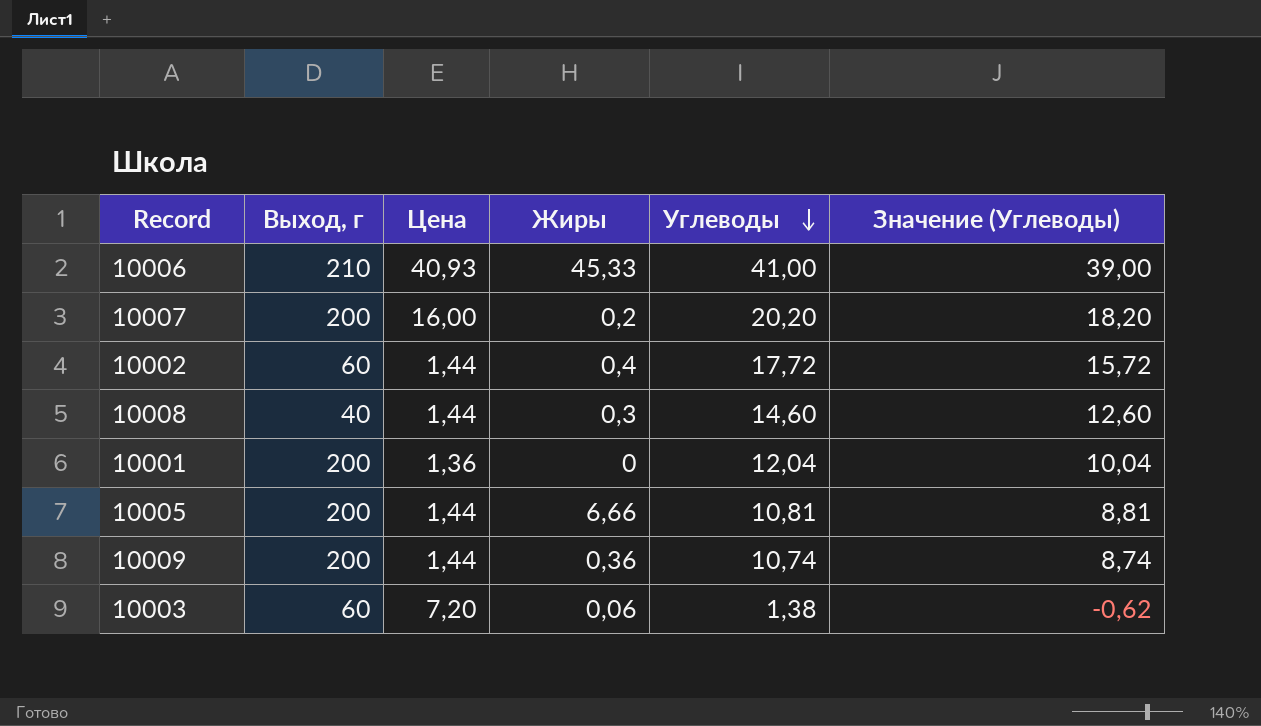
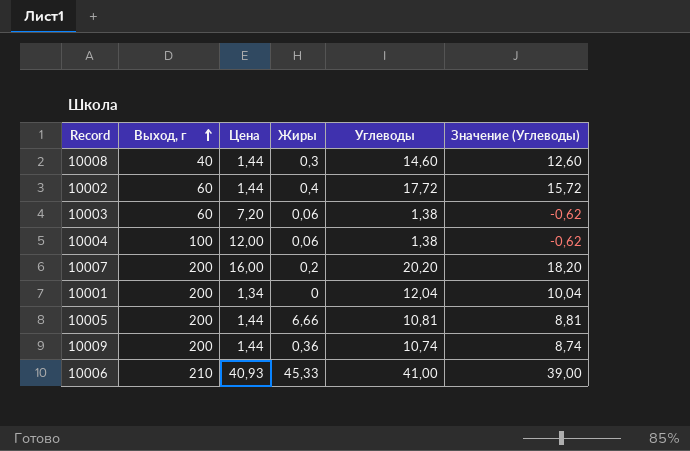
row order: Углеводы descending -> Выход, г ascending
row 10004: none -> 100 | 12,00 | 0,06 | 1,38 | -0,62
10001 | Цена: 1,36 -> 1,34

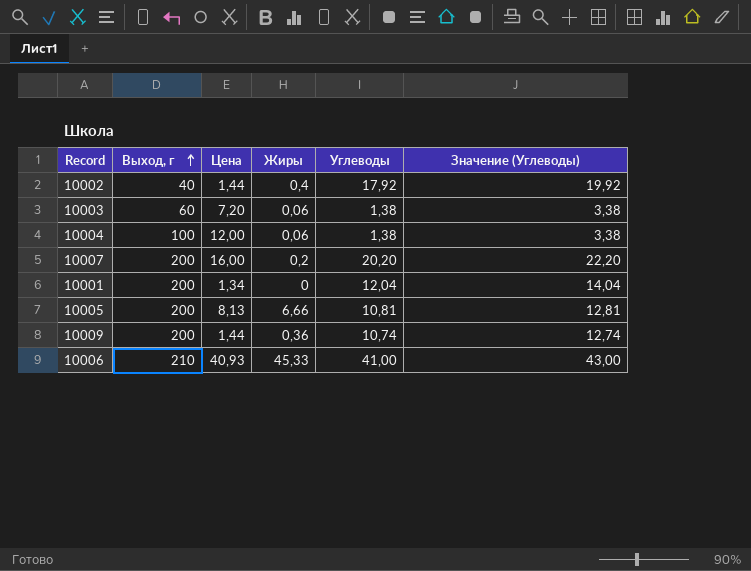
column Значение (Углеводы) | formula: [Углеводы] - 2 -> [Углеводы] + 2
row 10008: 40 | 1,44 | 0,3 | 14,60 | 12,60 -> none
10002 | Выход, г: 60 -> 40
10002 | Углеводы: 17,72 -> 17,92
10005 | Цена: 1,44 -> 8,13

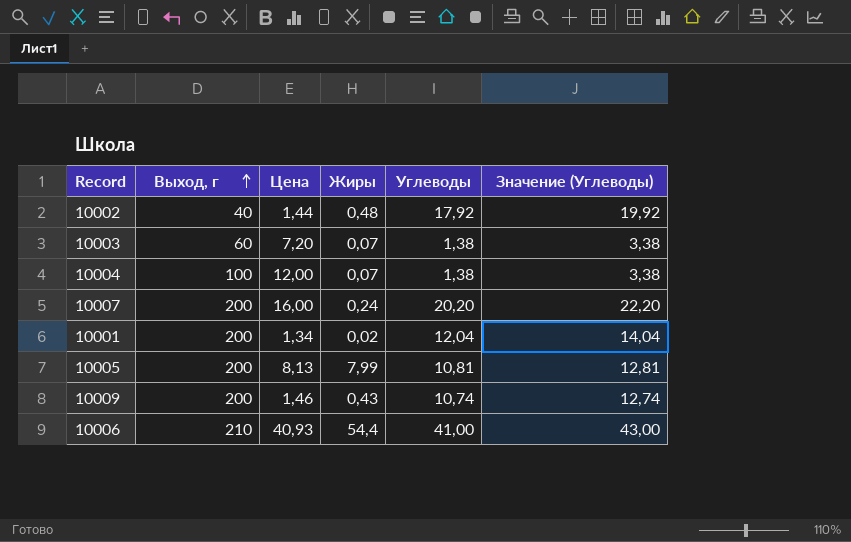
10002 | Жиры: 0,4 -> 0,48
10003 | Жиры: 0,06 -> 0,07
10004 | Жиры: 0,06 -> 0,07
10007 | Жиры: 0,2 -> 0,24
10001 | Жиры: 0 -> 0,02
10005 | Жиры: 6,66 -> 7,99
10009 | Цена: 1,44 -> 1,46
10009 | Жиры: 0,36 -> 0,43
10006 | Жиры: 45,33 -> 54,4

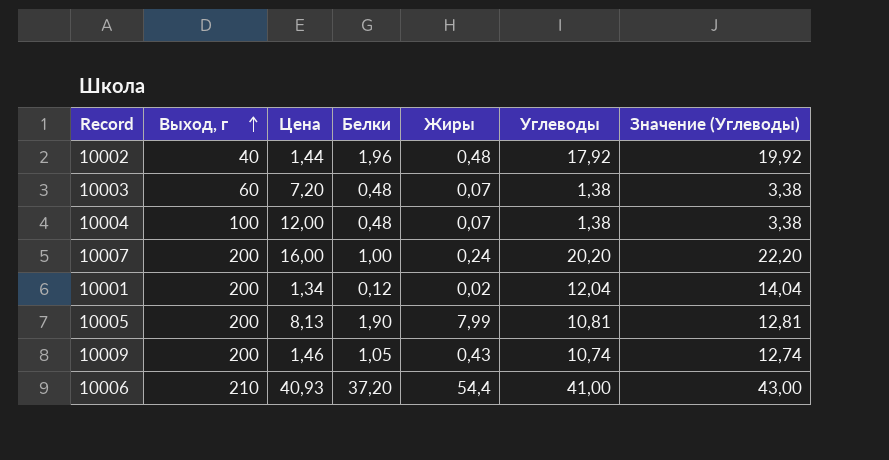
column Белки | position: none -> 4

